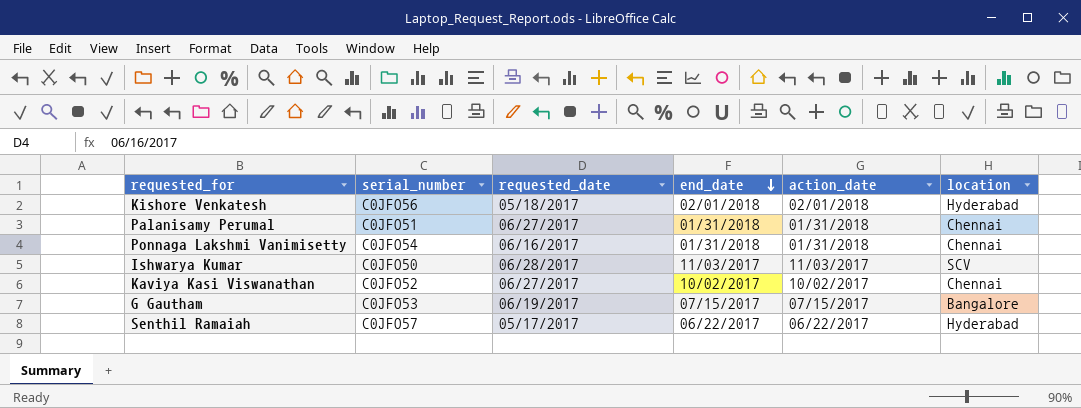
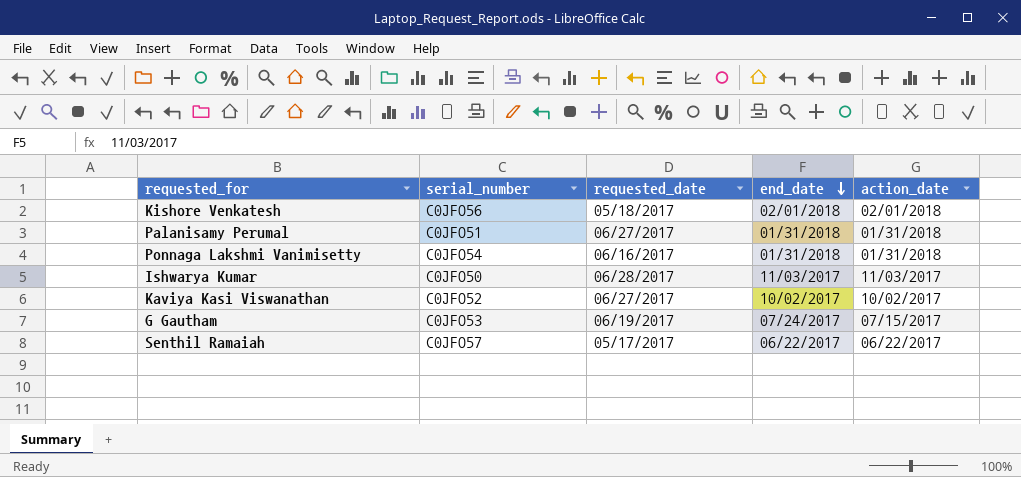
column location | position: 6 -> none
G Gautham | end_date: 07/15/2017 -> 07/24/2017

